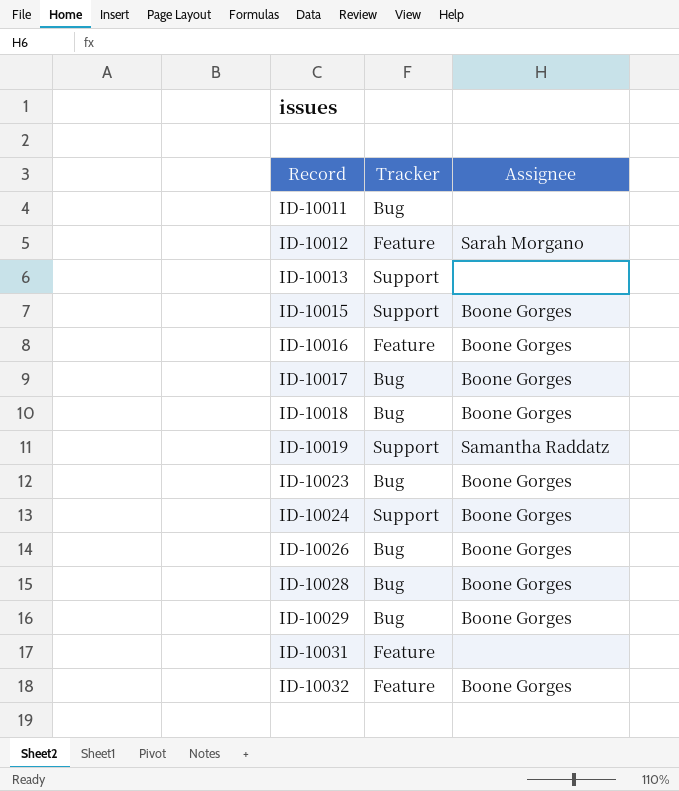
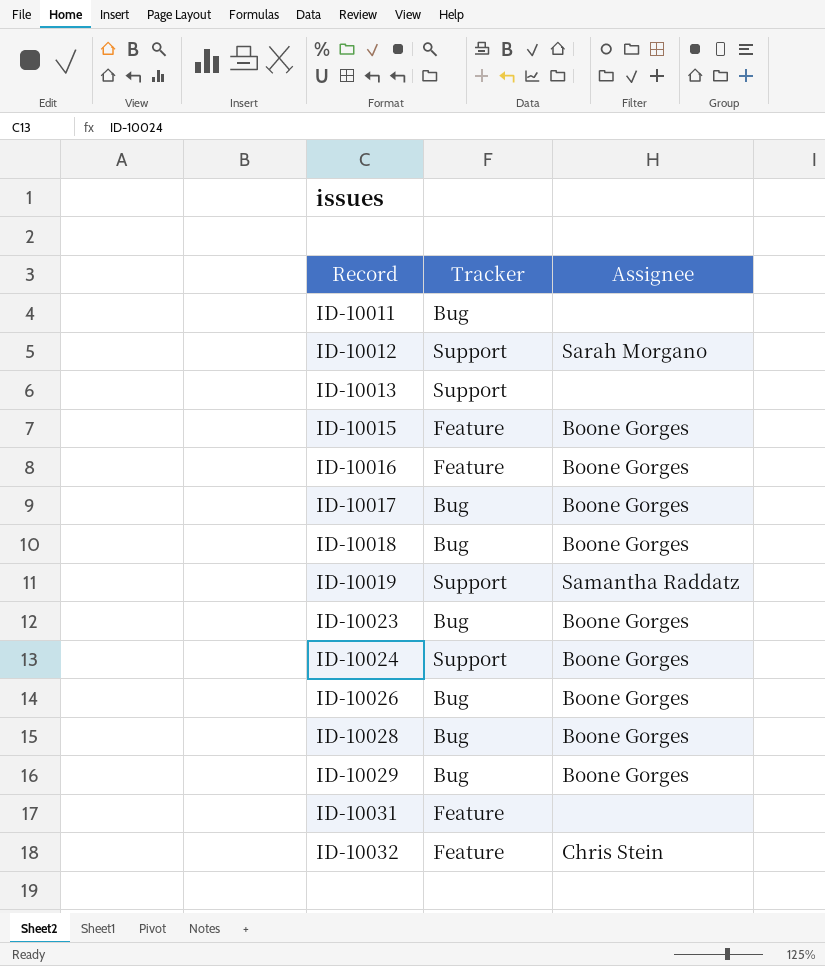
ID-10012 | Tracker: Feature -> Support
ID-10015 | Tracker: Support -> Feature
ID-10032 | Assignee: Boone Gorges -> Chris Stein

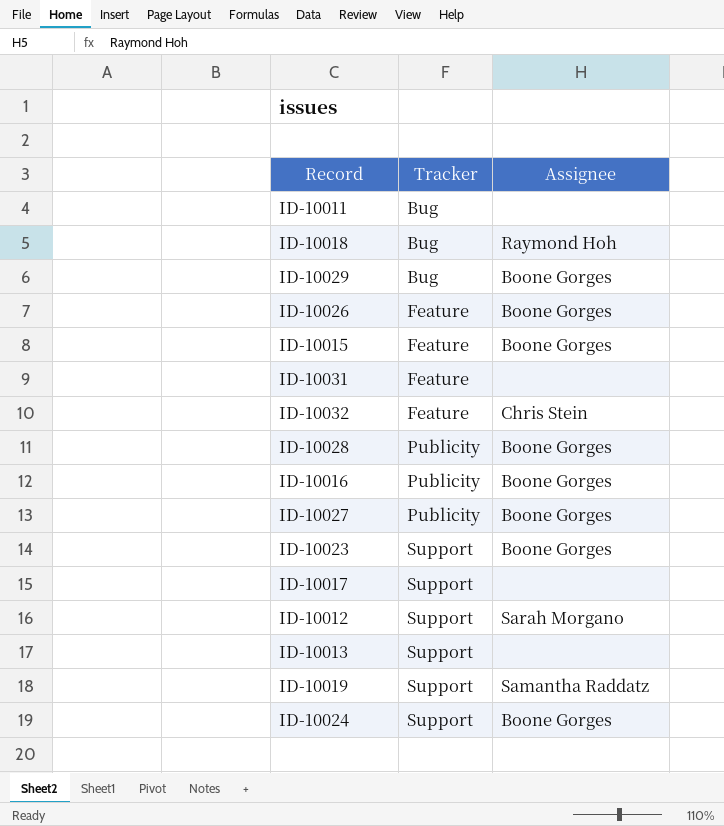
row order: Record ascending -> Tracker ascending
ID-10018 | Assignee: Boone Gorges -> Raymond Hoh
ID-10026 | Tracker: Bug -> Feature
ID-10028 | Tracker: Bug -> Publicity
ID-10016 | Tracker: Feature -> Publicity
row ID-10027: none -> Publicity | Boone Gorges
ID-10023 | Tracker: Bug -> Support
ID-10017 | Tracker: Bug -> Support
ID-10017 | Assignee: Boone Gorges -> none

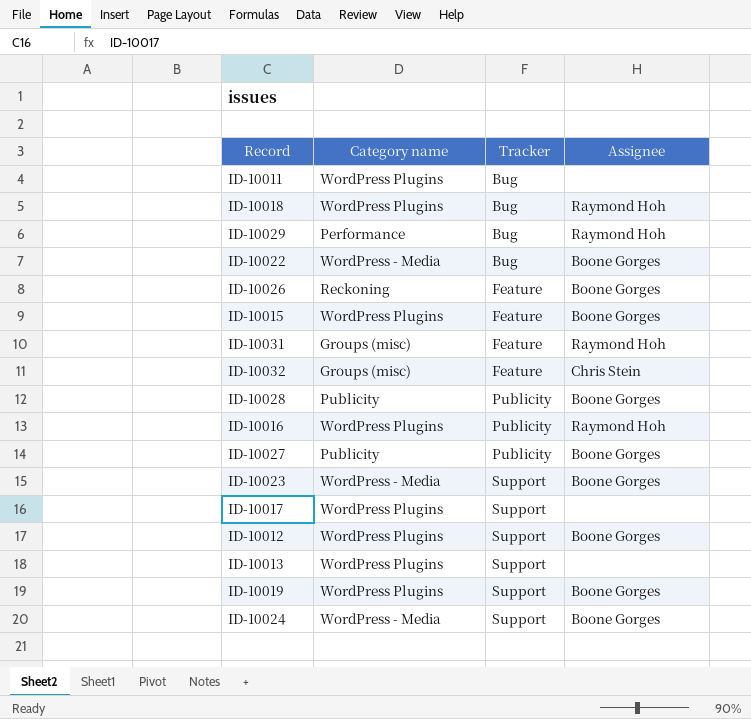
column Category name | position: none -> 2
ID-10029 | Assignee: Boone Gorges -> Raymond Hoh
row ID-10022: none -> WordPress - Media | Bug | Boone Gorges
ID-10031 | Assignee: none -> Raymond Hoh
ID-10016 | Assignee: Boone Gorges -> Raymond Hoh
ID-10012 | Assignee: Sarah Morgano -> Boone Gorges
ID-10019 | Assignee: Samantha Raddatz -> Boone Gorges

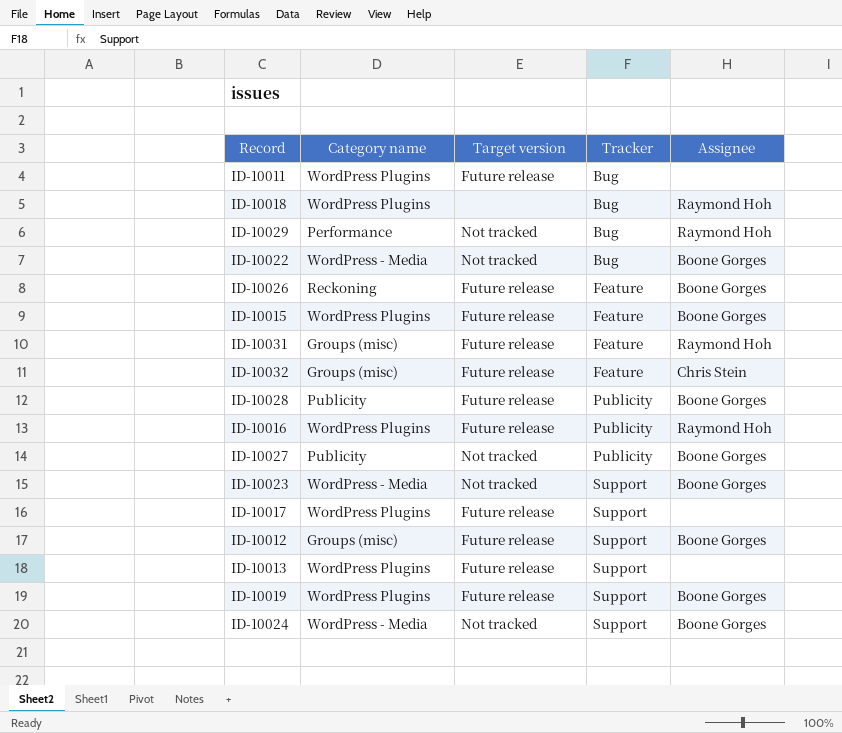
column Target version | position: none -> 3
ID-10012 | Category name: WordPress Plugins -> Groups (misc)

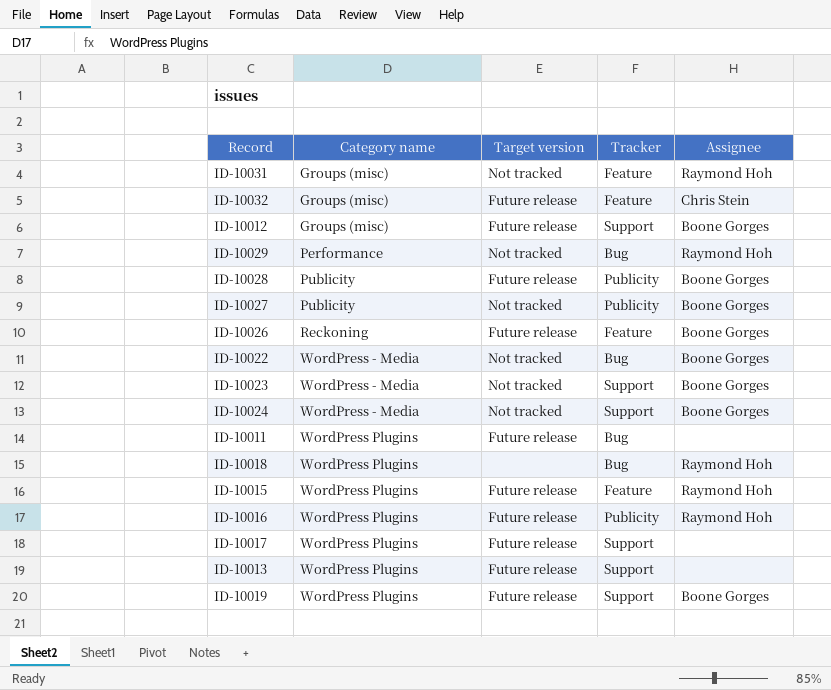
row order: Tracker ascending -> Category name ascending
ID-10031 | Target version: Future release -> Not tracked
ID-10015 | Assignee: Boone Gorges -> Raymond Hoh

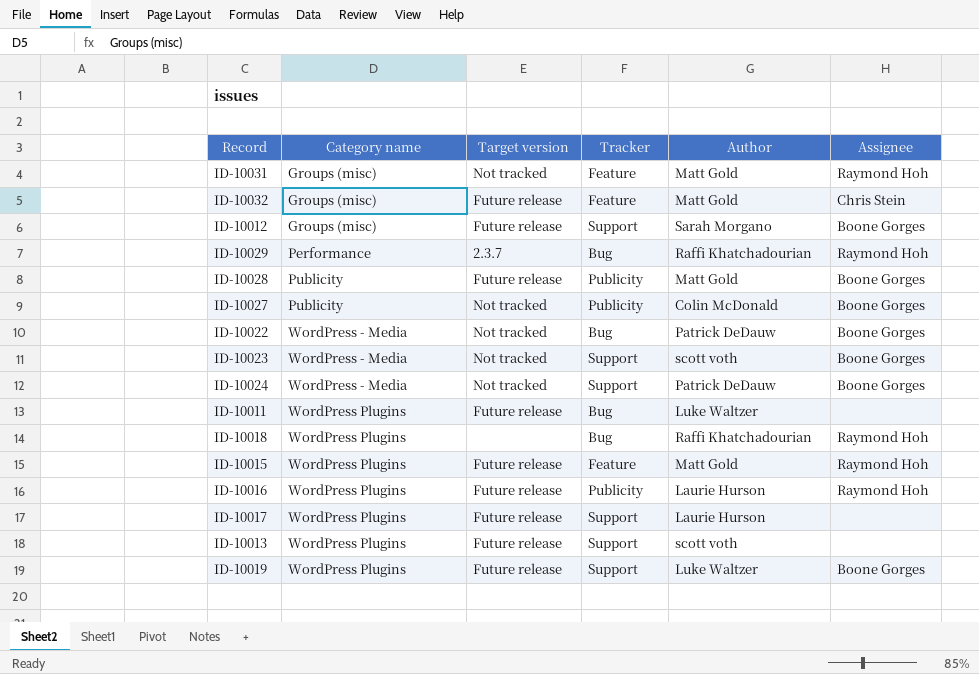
column Author | position: none -> 5
row ID-10026: Reckoning | Future release | Feature | Boone Gorges -> none
ID-10029 | Target version: Not tracked -> 2.3.7

